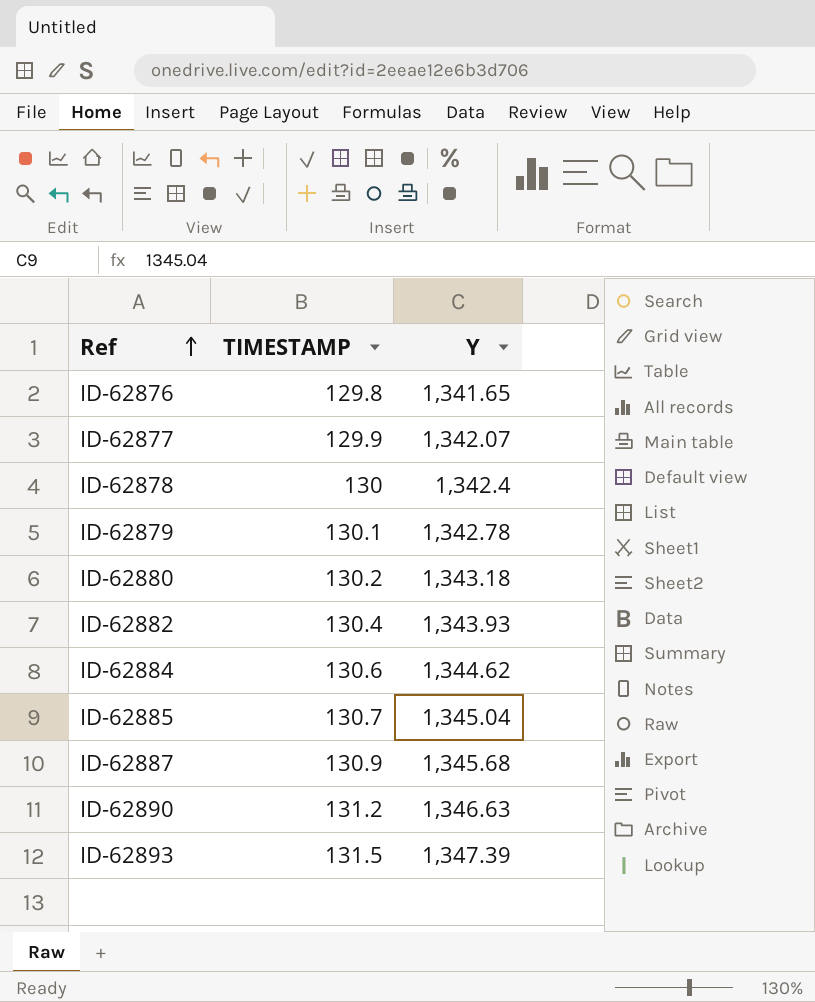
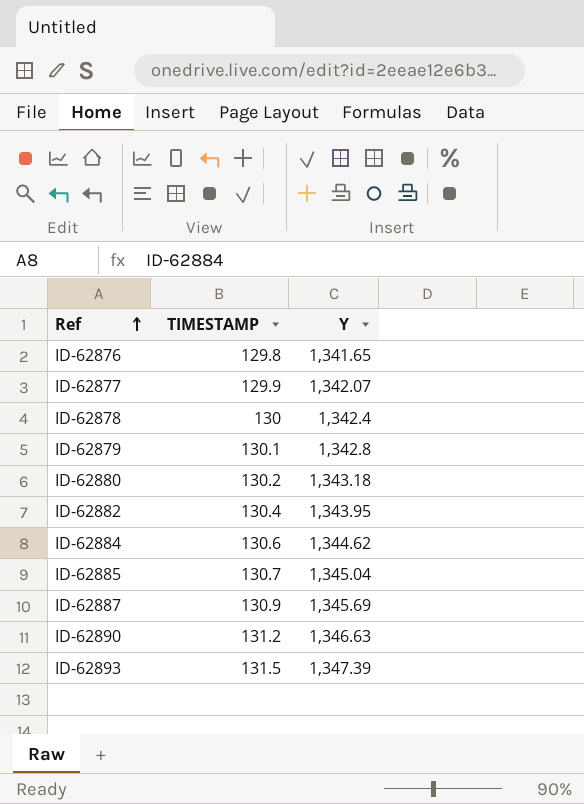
ID-62879 | Y: 1,342.78 -> 1,342.8
ID-62882 | Y: 1,343.93 -> 1,343.95
ID-62887 | Y: 1,345.68 -> 1,345.69

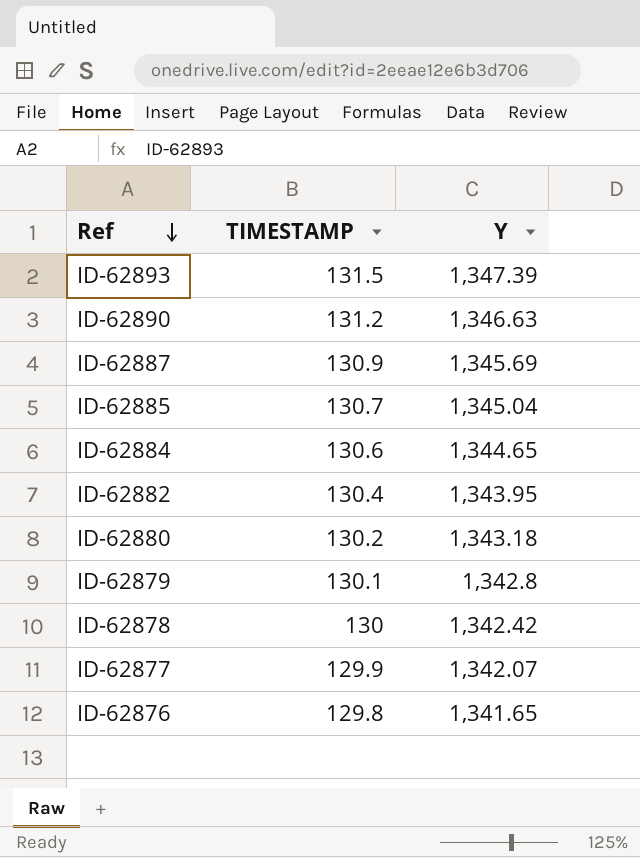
row order: Ref ascending -> Ref descending
ID-62884 | Y: 1,344.62 -> 1,344.65
ID-62878 | Y: 1,342.4 -> 1,342.42

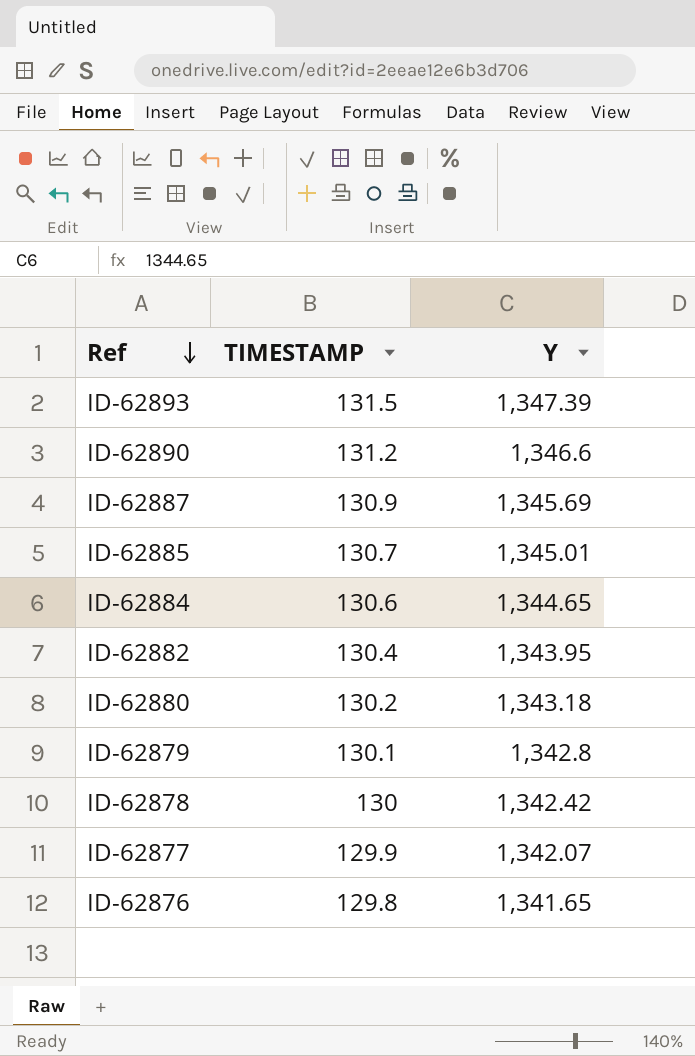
ID-62890 | Y: 1,346.63 -> 1,346.6
ID-62885 | Y: 1,345.04 -> 1,345.01

